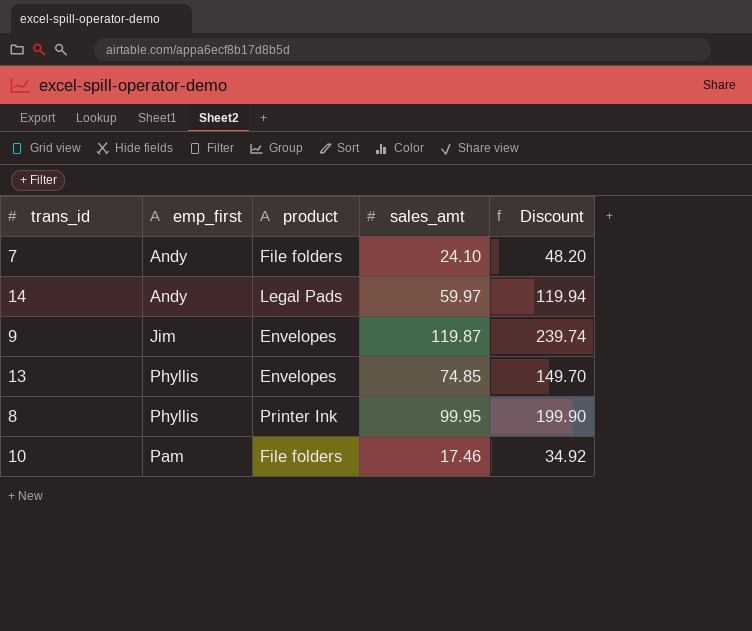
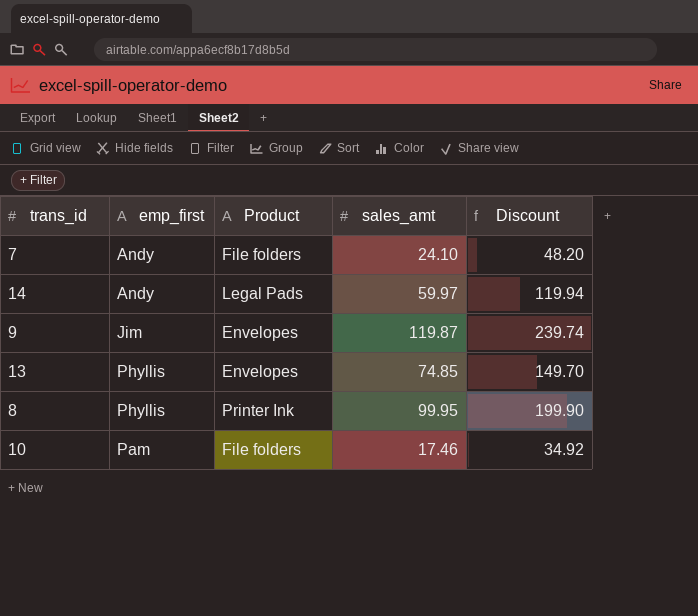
column name: product -> Product

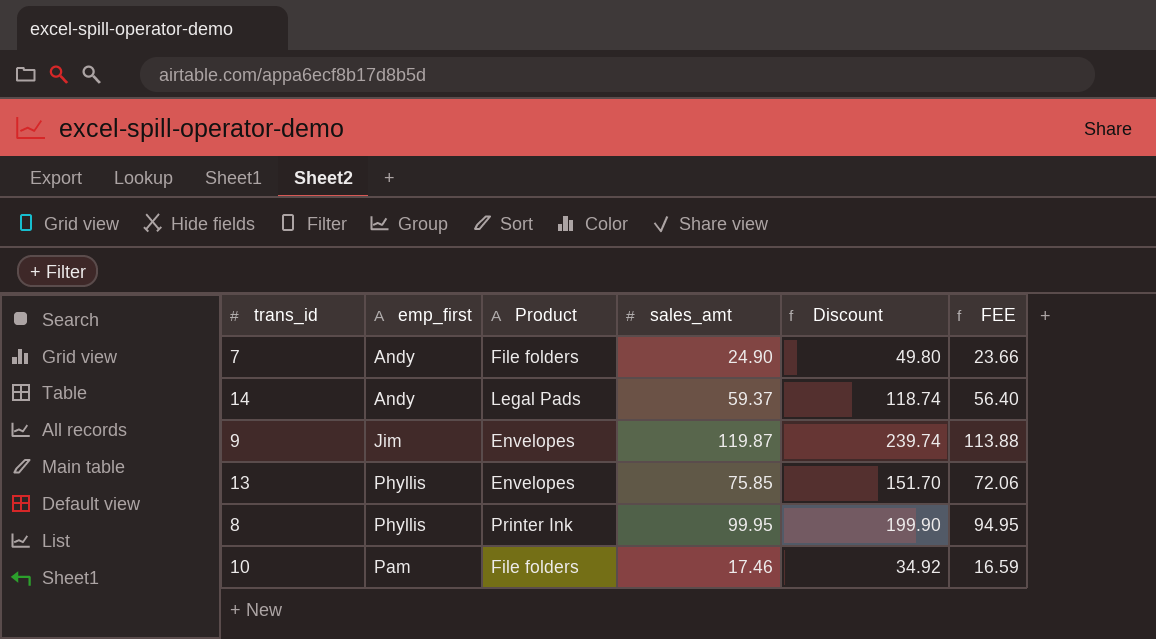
column FEE | formula: none -> [sales_amt] * 0.95
7 | sales_amt: 24.10 -> 24.90
7 | Discount: 48.20 -> 49.80
14 | sales_amt: 59.97 -> 59.37
14 | Discount: 119.94 -> 118.74
13 | sales_amt: 74.85 -> 75.85
13 | Discount: 149.70 -> 151.70

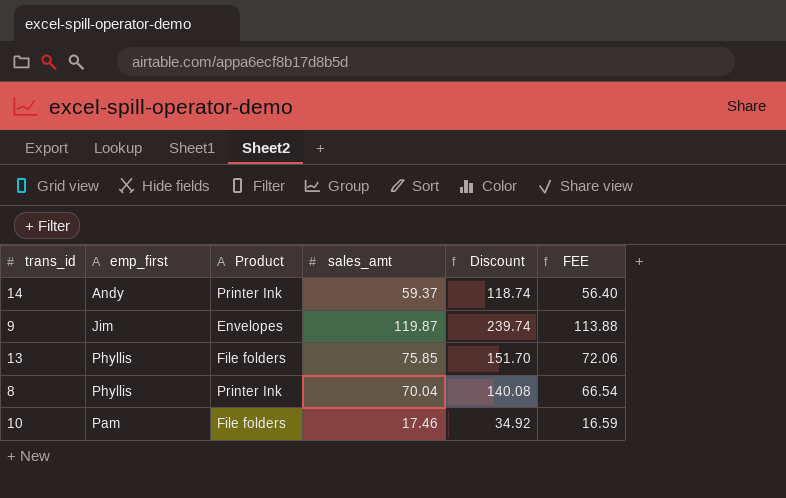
row 7: Andy | File folders | 24.90 | 49.80 | 23.66 -> none
14 | Product: Legal Pads -> Printer Ink
13 | Product: Envelopes -> File folders
8 | sales_amt: 99.95 -> 70.04
8 | Discount: 199.90 -> 140.08
8 | FEE: 94.95 -> 66.54

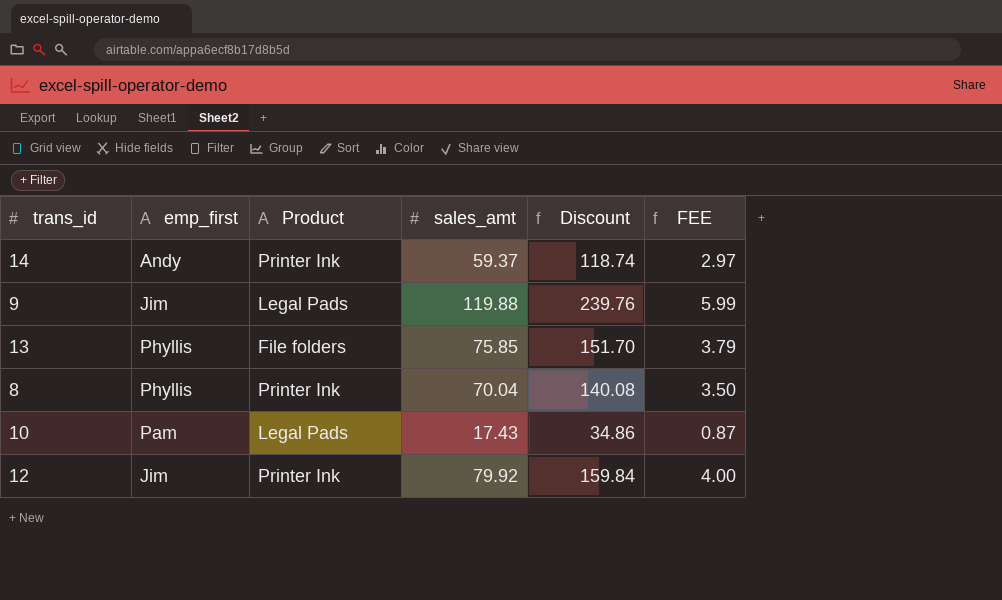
column FEE | formula: [sales_amt] * 0.95 -> [sales_amt] * 0.05
9 | Product: Envelopes -> Legal Pads
9 | sales_amt: 119.87 -> 119.88
9 | Discount: 239.74 -> 239.76
10 | Product: File folders -> Legal Pads
10 | sales_amt: 17.46 -> 17.43
10 | Discount: 34.92 -> 34.86
row 12: none -> Jim | Printer Ink | 79.92 | 159.84 | 4.00

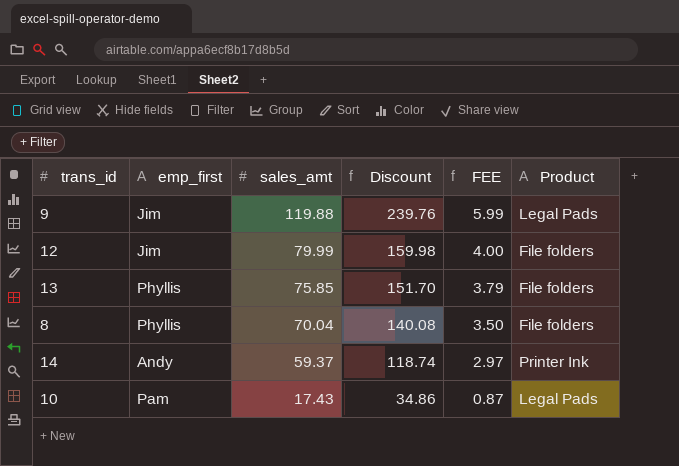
row order: none -> sales_amt descending
column Product | position: 3 -> 6
12 | sales_amt: 79.92 -> 79.99
12 | Discount: 159.84 -> 159.98
12 | Product: Printer Ink -> File folders
8 | Product: Printer Ink -> File folders

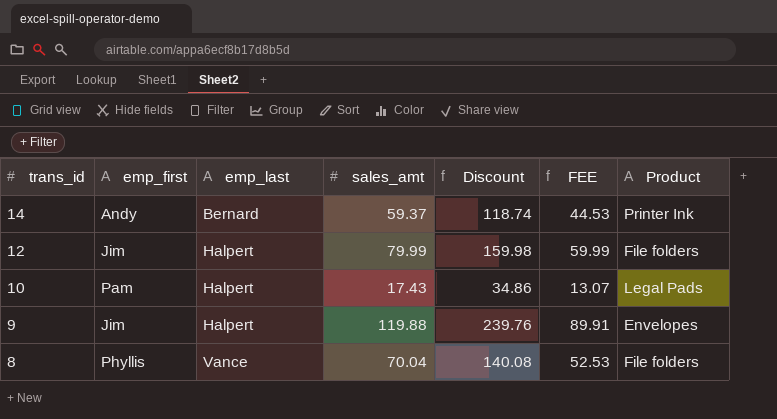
row order: sales_amt descending -> trans_id descending
column emp_last | position: none -> 3
column FEE | formula: [sales_amt] * 0.05 -> [sales_amt] * 0.75
row 13: Phyllis | 75.85 | 151.70 | 3.79 | File folders -> none
9 | Product: Legal Pads -> Envelopes

